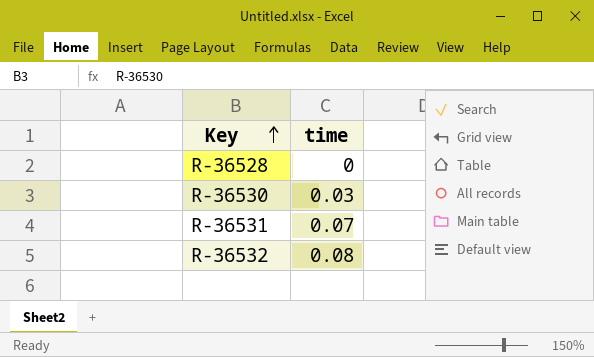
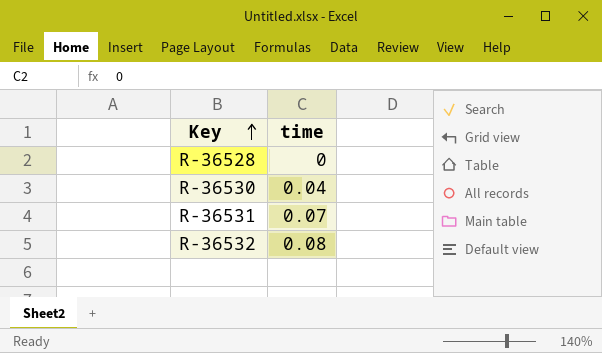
R-36530 | time: 0.03 -> 0.04

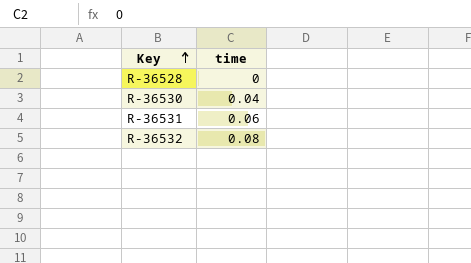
R-36531 | time: 0.07 -> 0.06

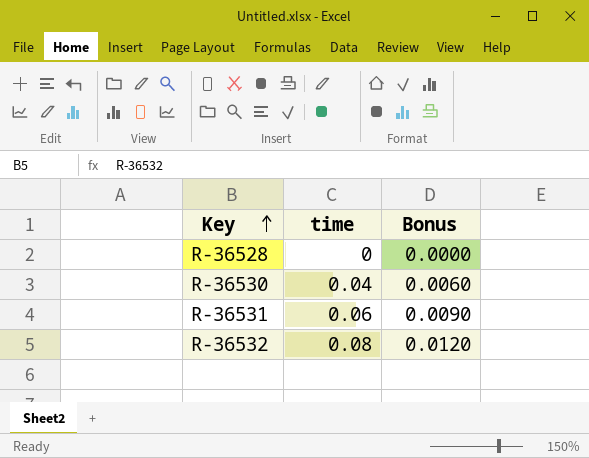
column Bonus | formula: none -> [time] * 0.15

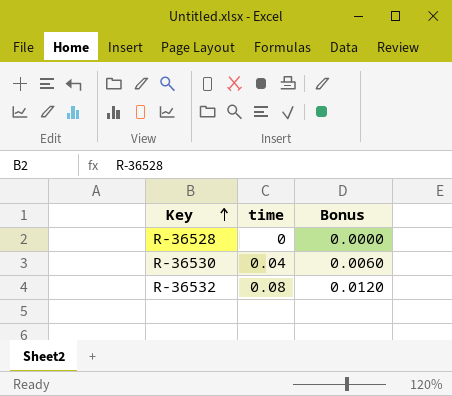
row R-36531: 0.06 | 0.0090 -> none

